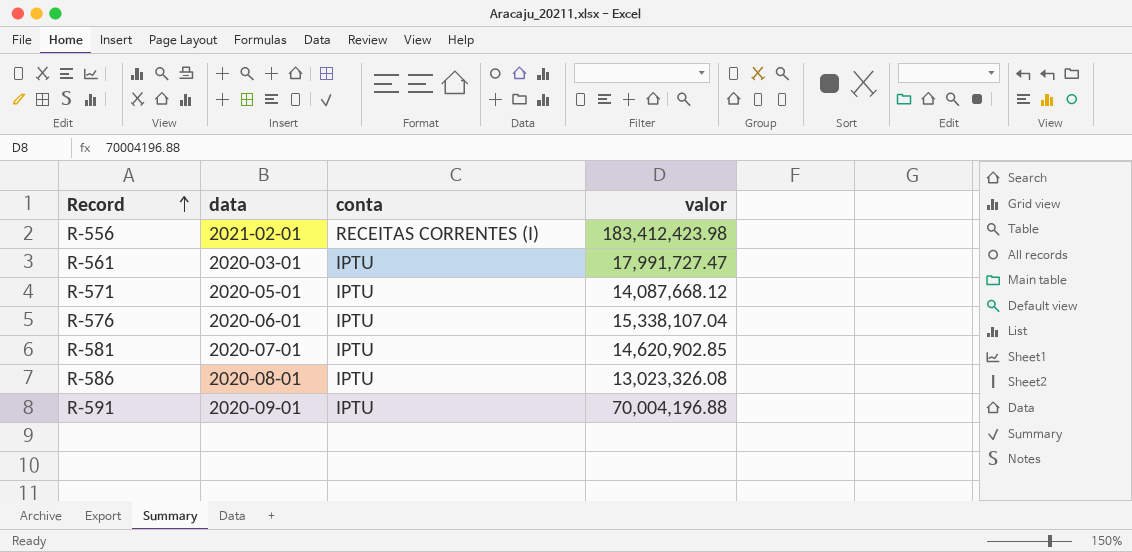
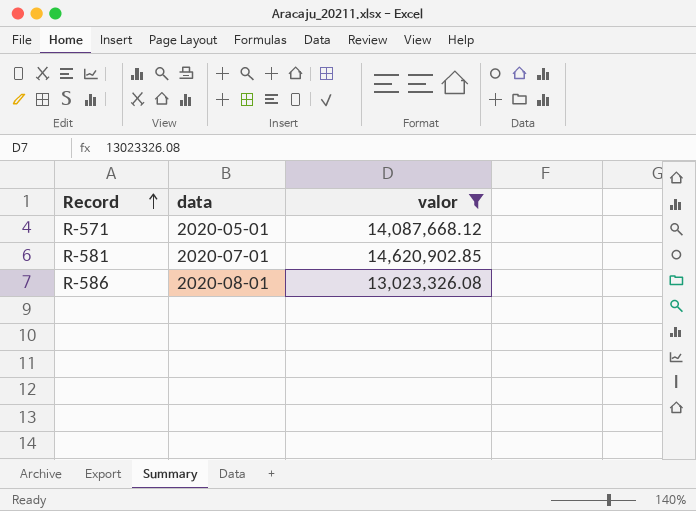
filter: none -> valor <= 14,620,902.85
column conta | position: 3 -> none

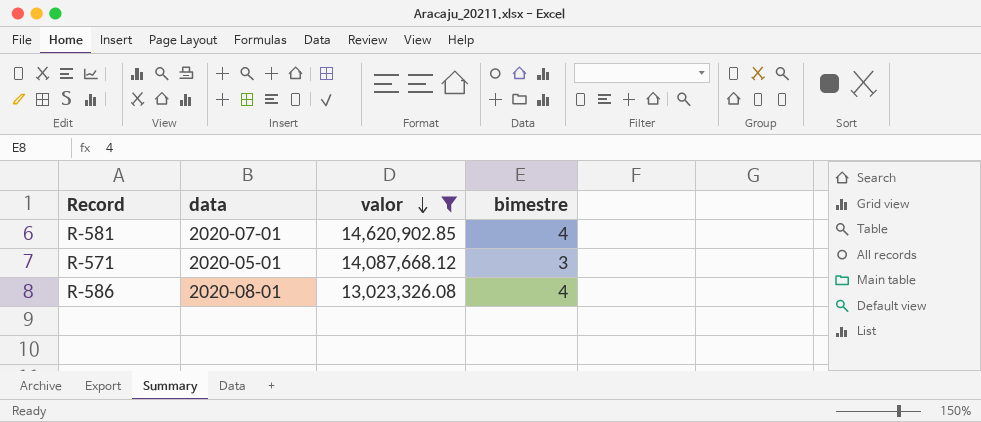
row order: Record ascending -> valor descending
column bimestre | position: none -> 4

